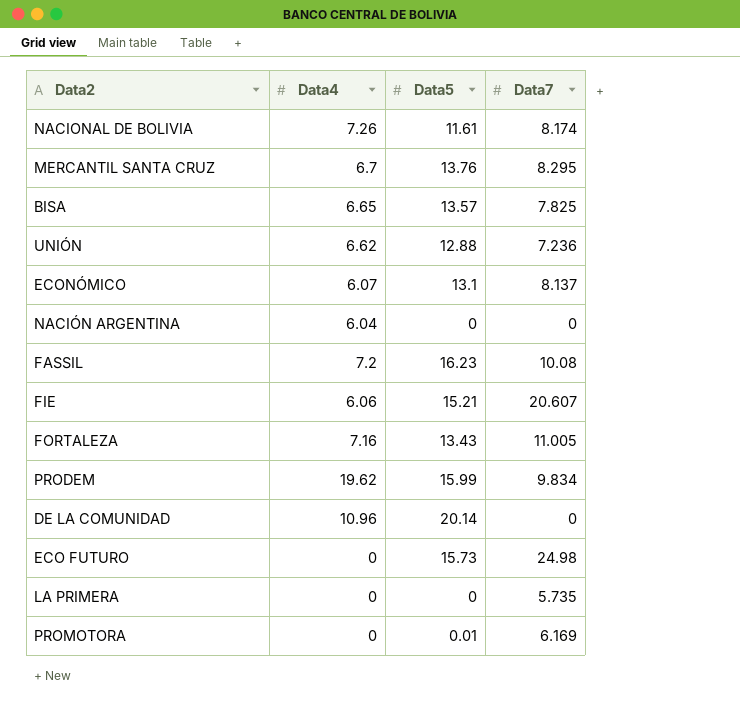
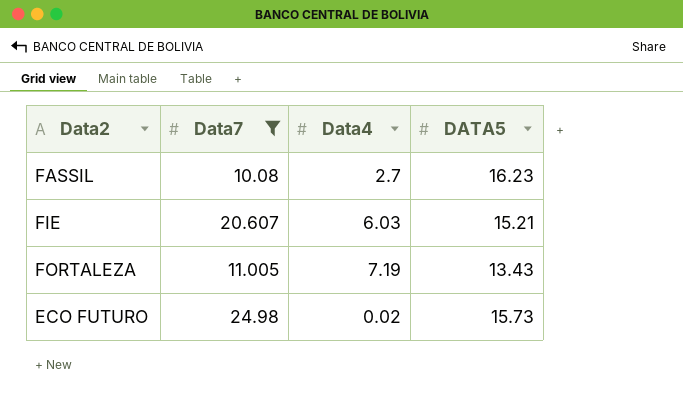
filter: none -> Data7 >= 10.08
column Data7 | position: 4 -> 2
column name: Data5 -> DATA5
FASSIL | Data4: 7.2 -> 2.7
FIE | Data4: 6.06 -> 6.03
FORTALEZA | Data4: 7.16 -> 7.19
ECO FUTURO | Data4: 0 -> 0.02

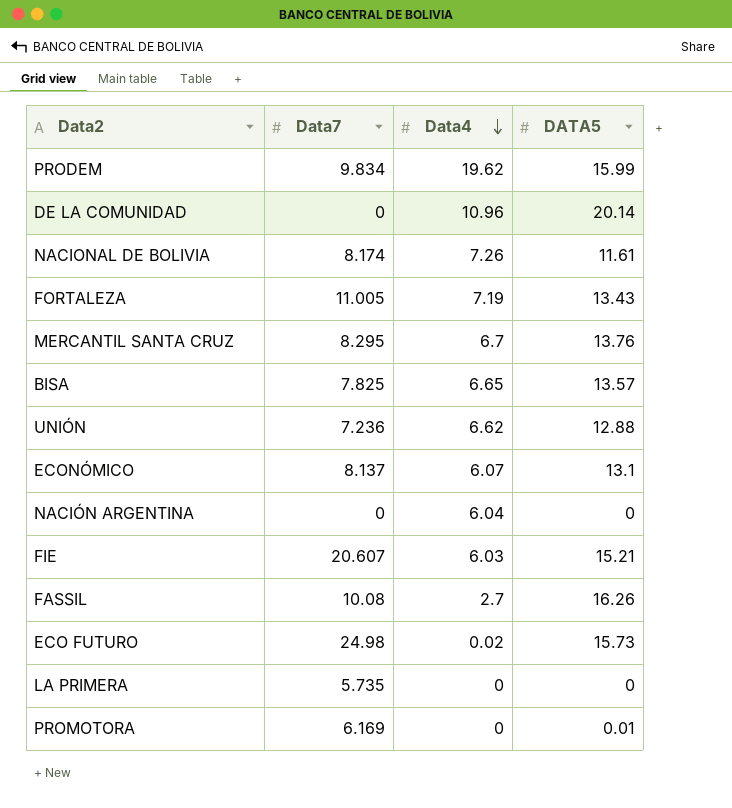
filter: Data7 >= 10.08 -> none
row order: none -> Data4 descending
FASSIL | DATA5: 16.23 -> 16.26

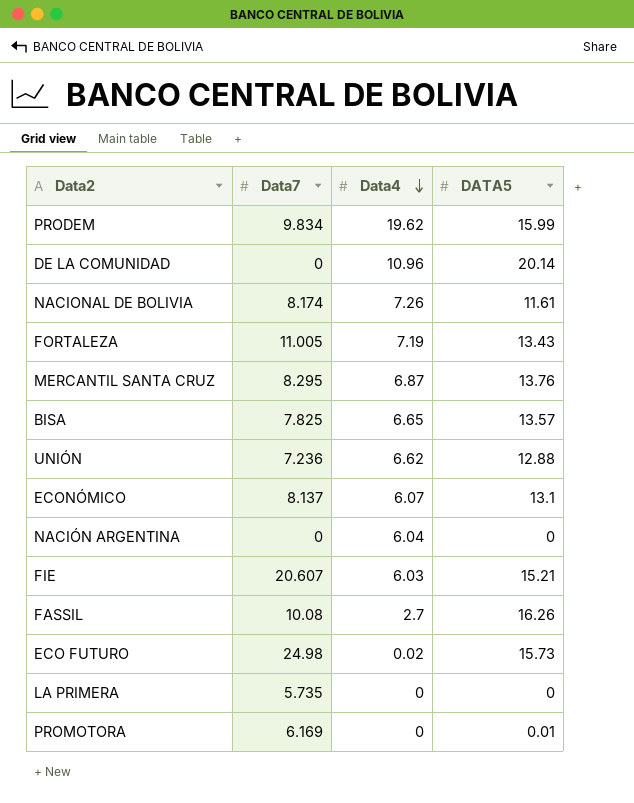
MERCANTIL SANTA CRUZ | Data4: 6.7 -> 6.87

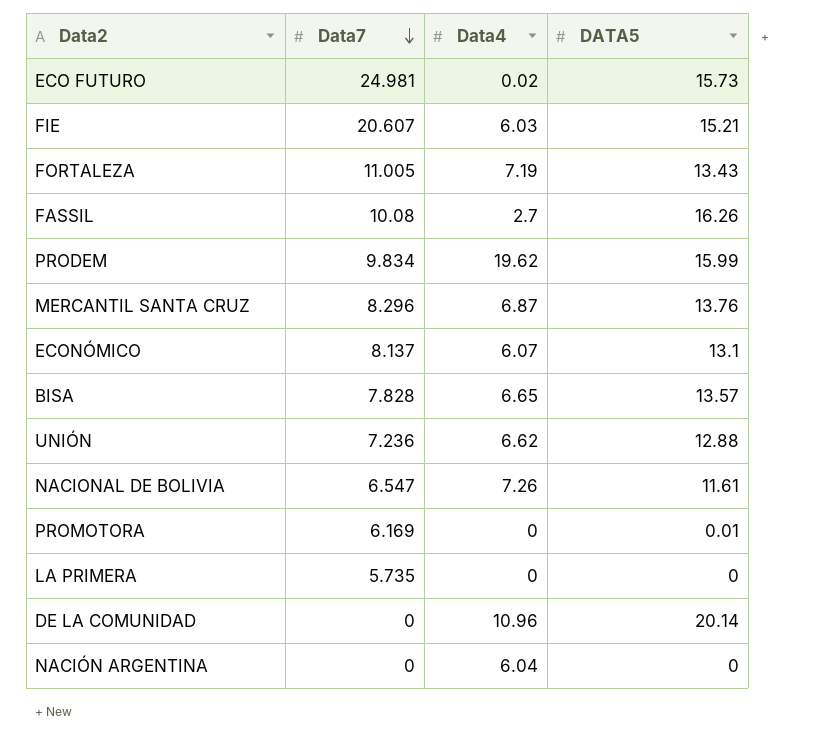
row order: Data4 descending -> Data7 descending
ECO FUTURO | Data7: 24.98 -> 24.981
MERCANTIL SANTA CRUZ | Data7: 8.295 -> 8.296
BISA | Data7: 7.825 -> 7.828
NACIONAL DE BOLIVIA | Data7: 8.174 -> 6.547

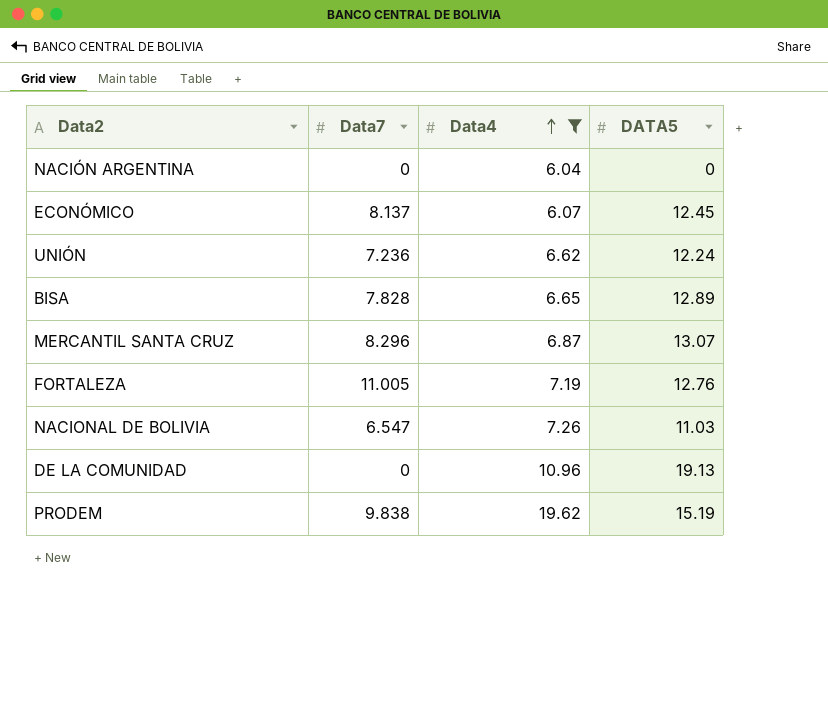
filter: none -> Data4 >= 6.04
row order: Data7 descending -> Data4 ascending
ECONÓMICO | DATA5: 13.1 -> 12.45
UNIÓN | DATA5: 12.88 -> 12.24
BISA | DATA5: 13.57 -> 12.89
MERCANTIL SANTA CRUZ | DATA5: 13.76 -> 13.07
FORTALEZA | DATA5: 13.43 -> 12.76
NACIONAL DE BOLIVIA | DATA5: 11.61 -> 11.03
DE LA COMUNIDAD | DATA5: 20.14 -> 19.13
PRODEM | Data7: 9.834 -> 9.838
PRODEM | DATA5: 15.99 -> 15.19

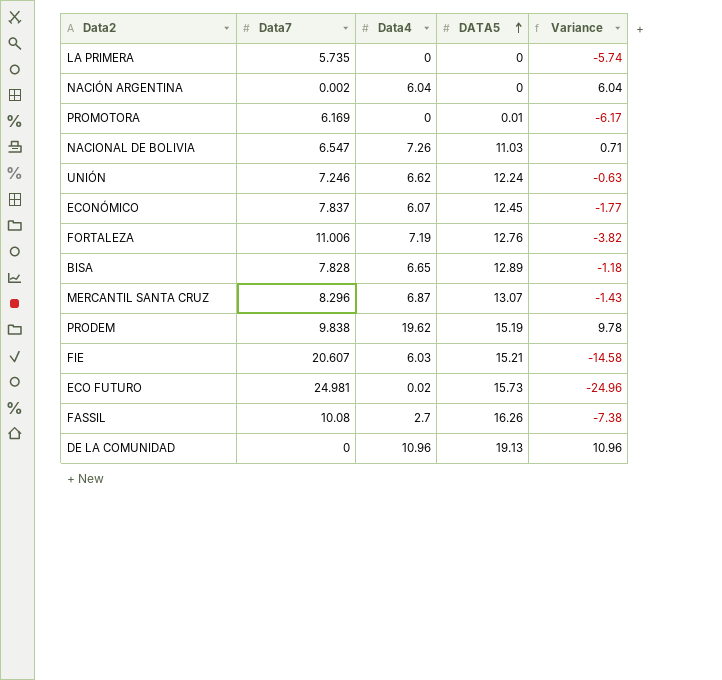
filter: Data4 >= 6.04 -> none
row order: Data4 ascending -> DATA5 ascending
column Variance | formula: none -> [Data4] - [Data7]
NACIÓN ARGENTINA | Data7: 0 -> 0.002
UNIÓN | Data7: 7.236 -> 7.246
ECONÓMICO | Data7: 8.137 -> 7.837
FORTALEZA | Data7: 11.005 -> 11.006

